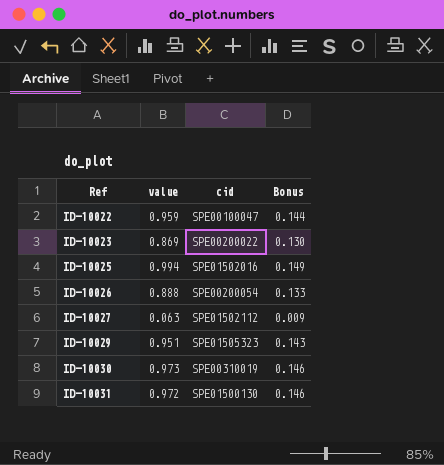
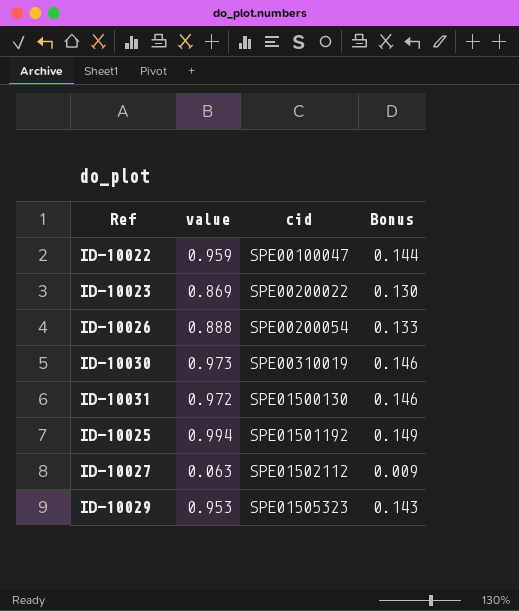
row order: Ref ascending -> cid ascending
ID-10025 | cid: SPE01502016 -> SPE01501192
ID-10029 | value: 0.951 -> 0.953

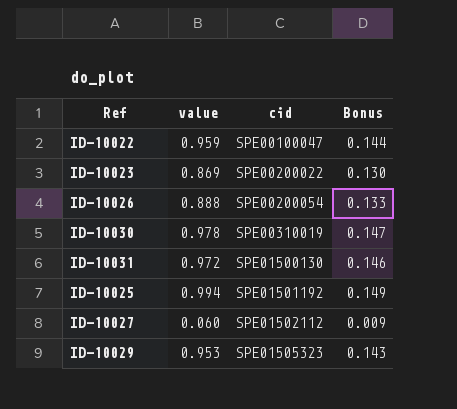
ID-10030 | value: 0.973 -> 0.978
ID-10030 | Bonus: 0.146 -> 0.147
ID-10027 | value: 0.063 -> 0.060

